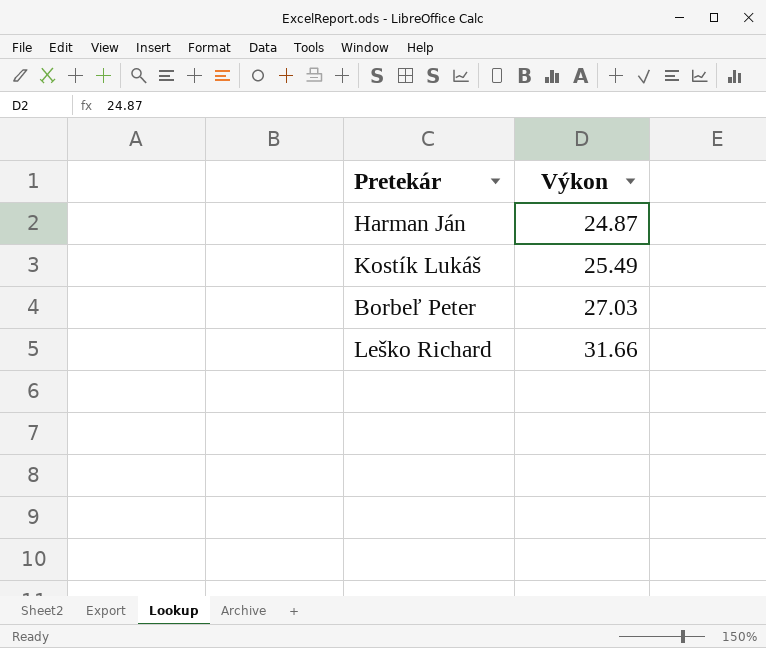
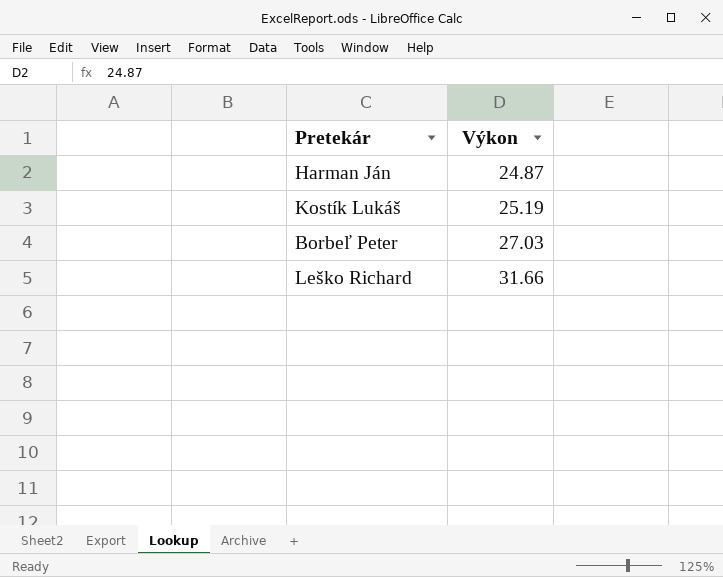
Kostík Lukáš | Výkon: 25.49 -> 25.19

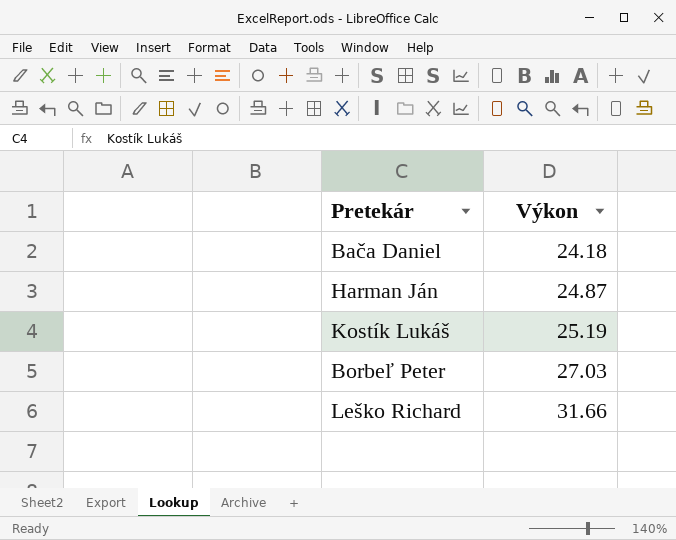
row Bača Daniel: none -> 24.18

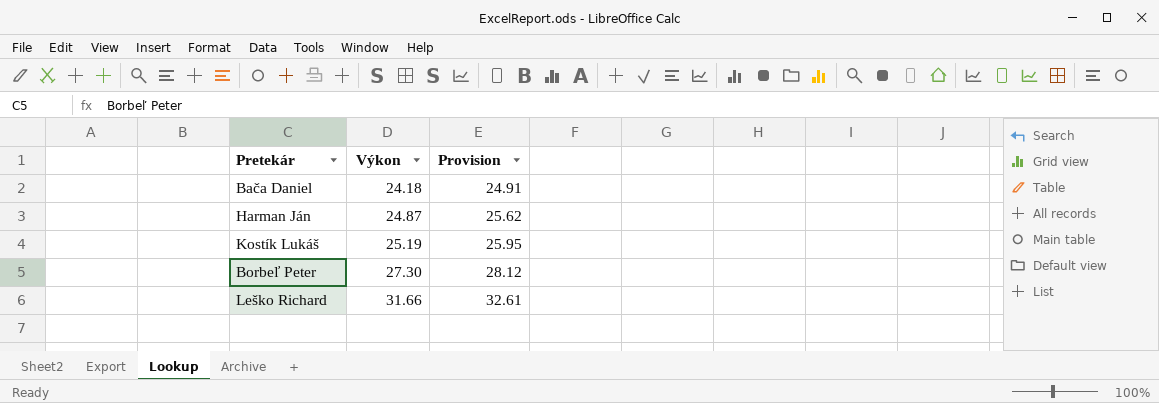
column Provision | formula: none -> [Výkon] * 1.03
Borbeľ Peter | Výkon: 27.03 -> 27.30

